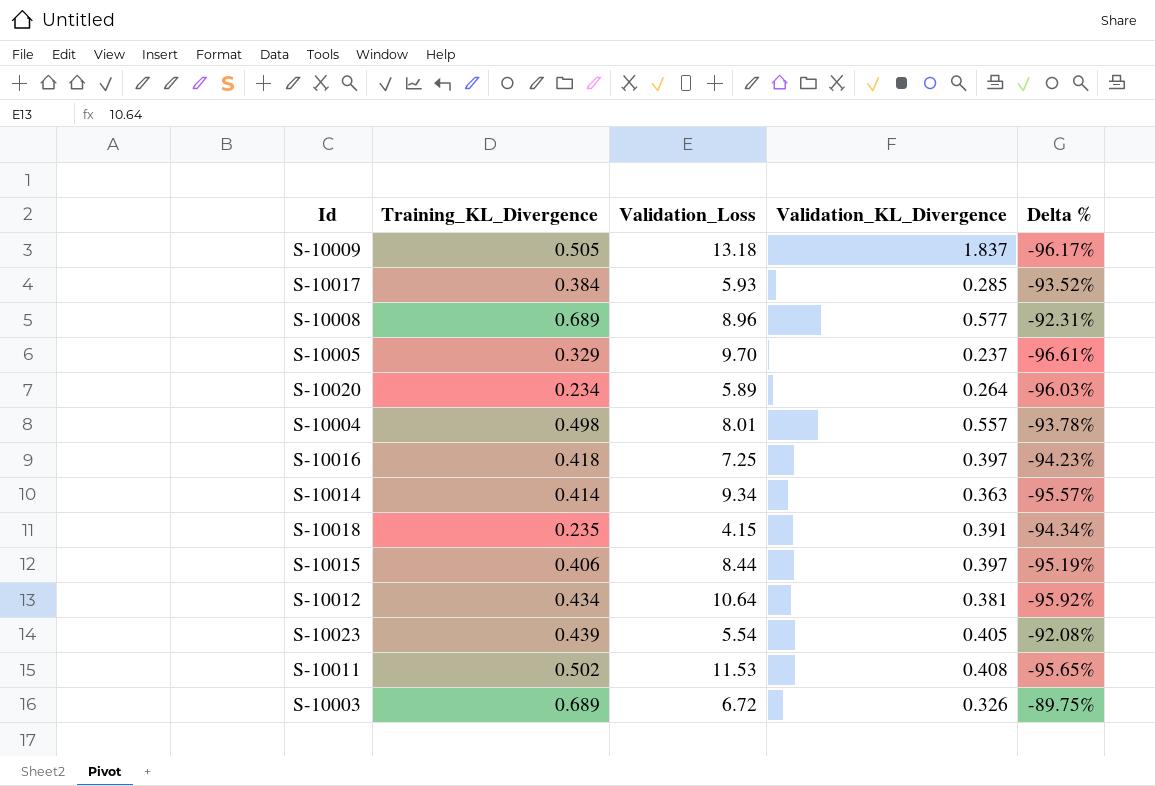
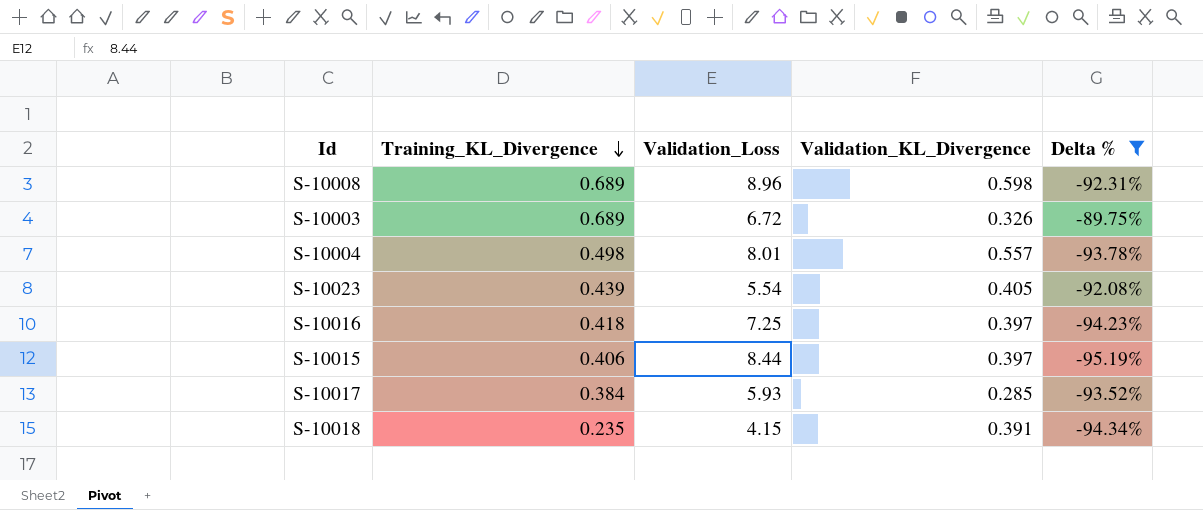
filter: none -> Delta % >= -95.19%
row order: none -> Training_KL_Divergence descending
S-10008 | Validation_KL_Divergence: 0.577 -> 0.598

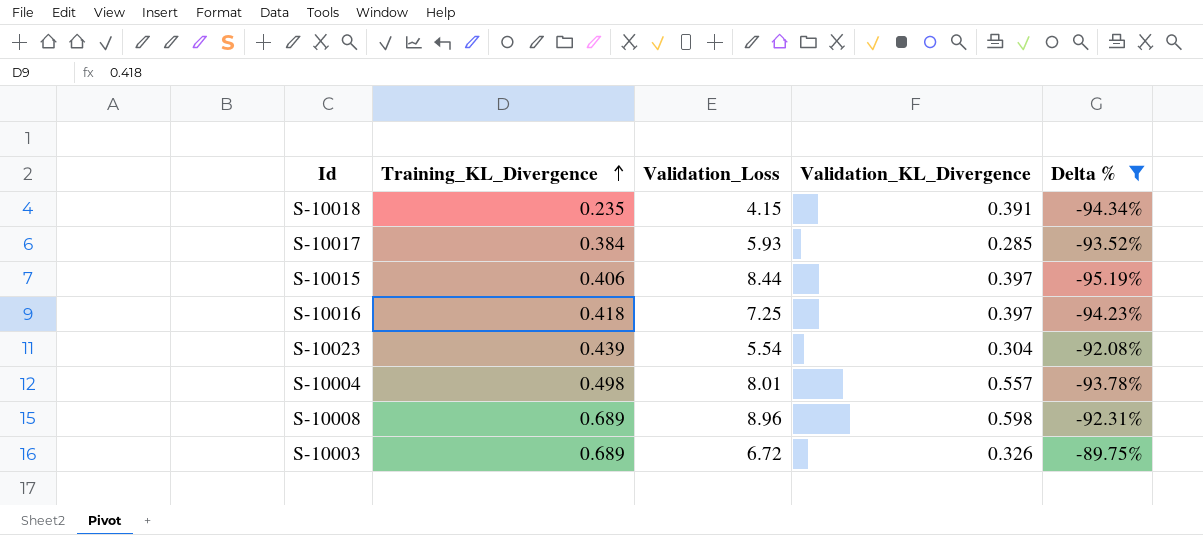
row order: Training_KL_Divergence descending -> Training_KL_Divergence ascending
S-10023 | Validation_KL_Divergence: 0.405 -> 0.304

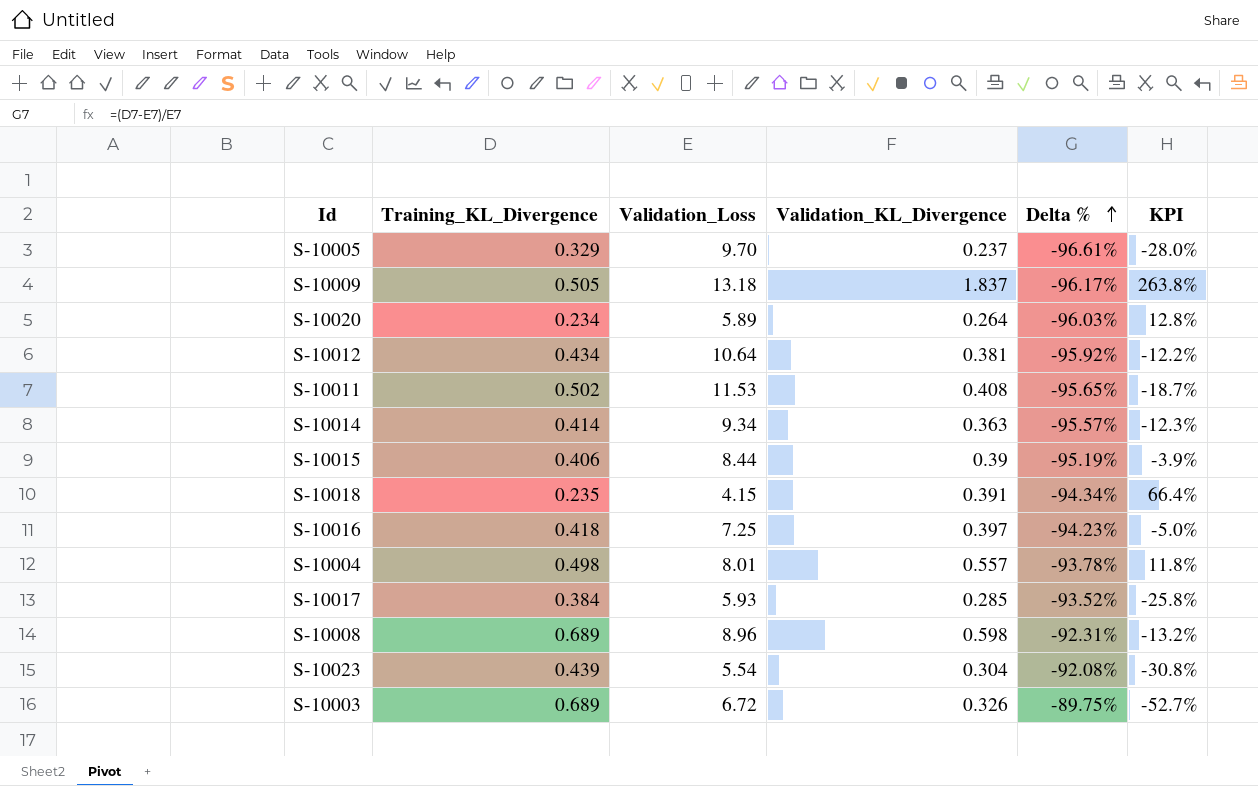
filter: Delta % >= -95.19% -> none
row order: Training_KL_Divergence ascending -> Delta % ascending
column KPI | formula: none -> ([Validation_KL_Divergence] - [Training_KL_Divergence]) / [Training_KL_Divergence]
S-10015 | Validation_KL_Divergence: 0.397 -> 0.39

